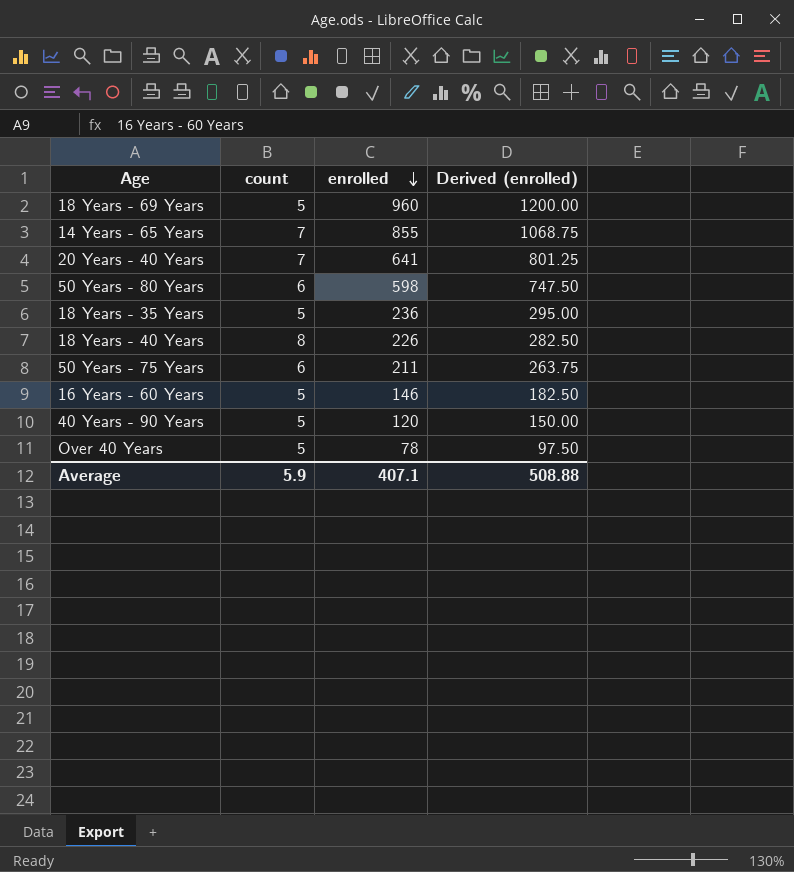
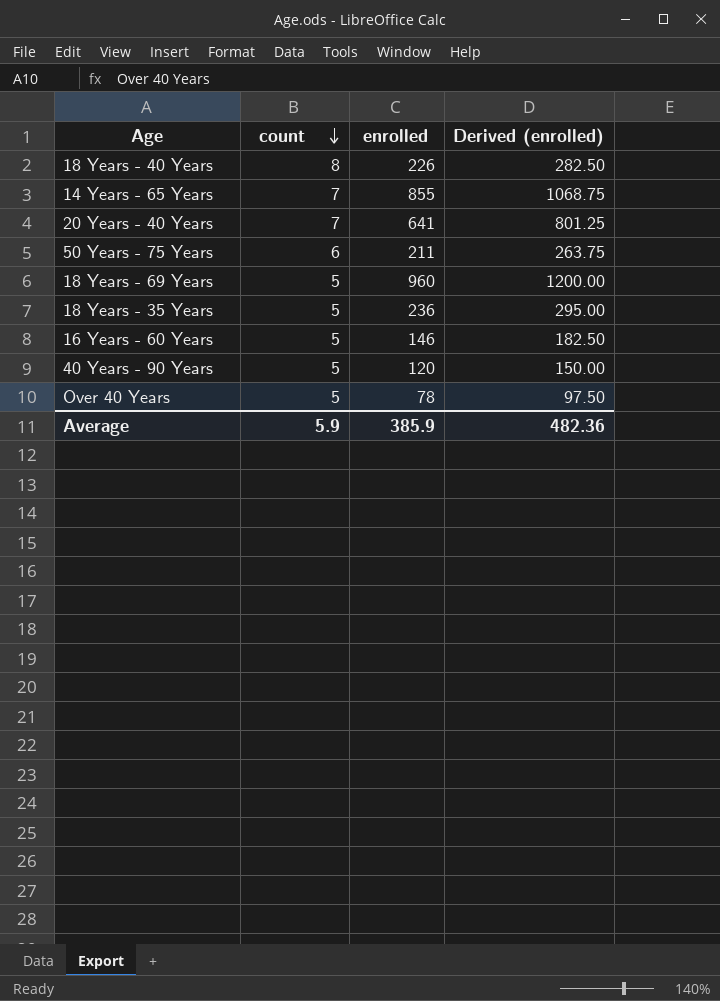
row order: enrolled descending -> count descending
row 50 Years - 80 Years: 6 | 598 | 747.50 -> none
Average | enrolled: 407.1 -> 385.9
Average | Derived (enrolled): 508.88 -> 482.36

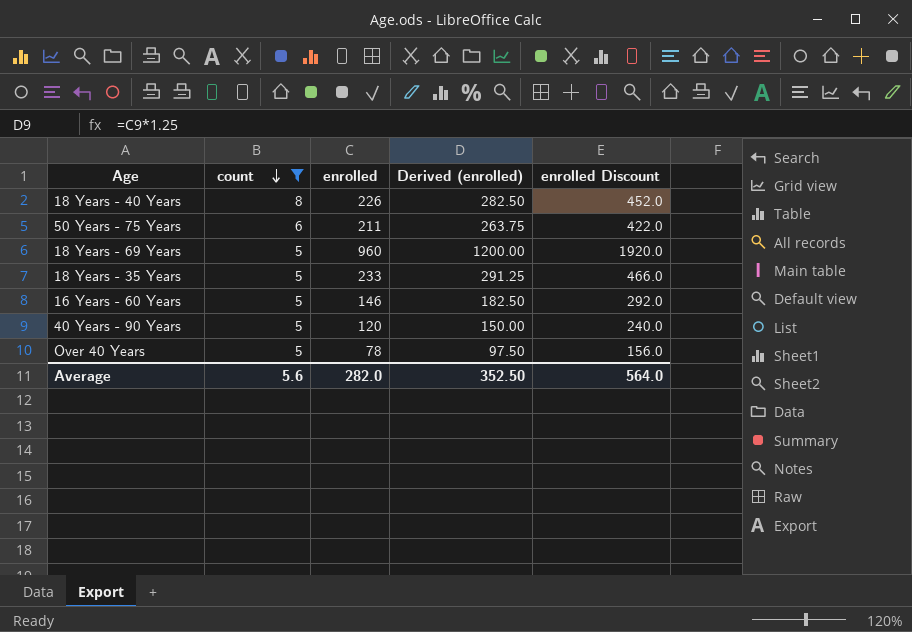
filter: none -> count != 7
column enrolled Discount | formula: none -> [enrolled] * 2
18 Years - 35 Years | enrolled: 236 -> 233
18 Years - 35 Years | Derived (enrolled): 295.00 -> 291.25
Average | count: 5.9 -> 5.6
Average | enrolled: 385.9 -> 282.0
Average | Derived (enrolled): 482.36 -> 352.50

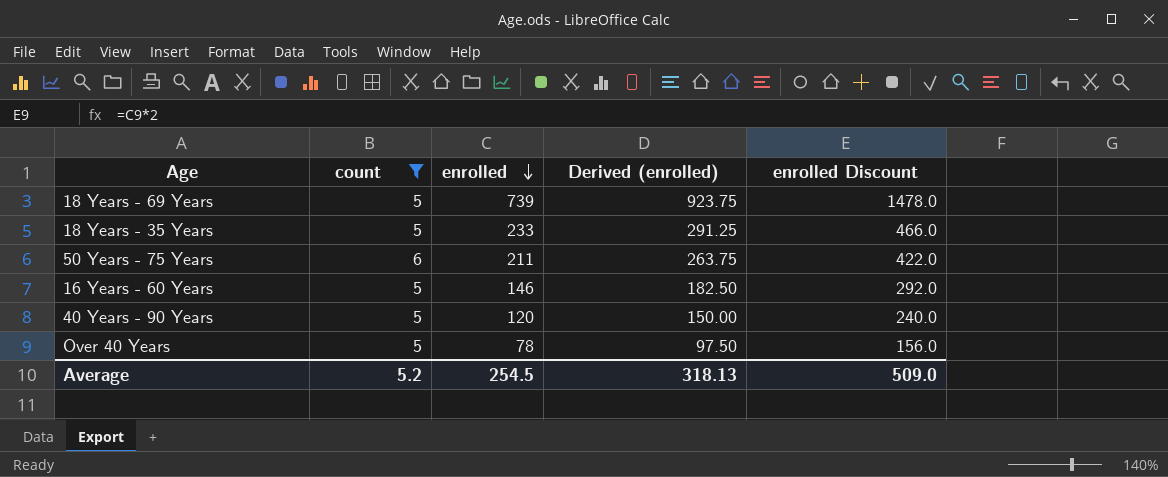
row order: count descending -> enrolled descending
row 18 Years - 40 Years: 8 | 226 | 282.50 | 452.0 -> none
18 Years - 69 Years | enrolled: 960 -> 739
18 Years - 69 Years | Derived (enrolled): 1200.00 -> 923.75
18 Years - 69 Years | enrolled Discount: 1920.0 -> 1478.0
Average | count: 5.6 -> 5.2
Average | enrolled: 282.0 -> 254.5
Average | Derived (enrolled): 352.50 -> 318.13
Average | enrolled Discount: 564.0 -> 509.0

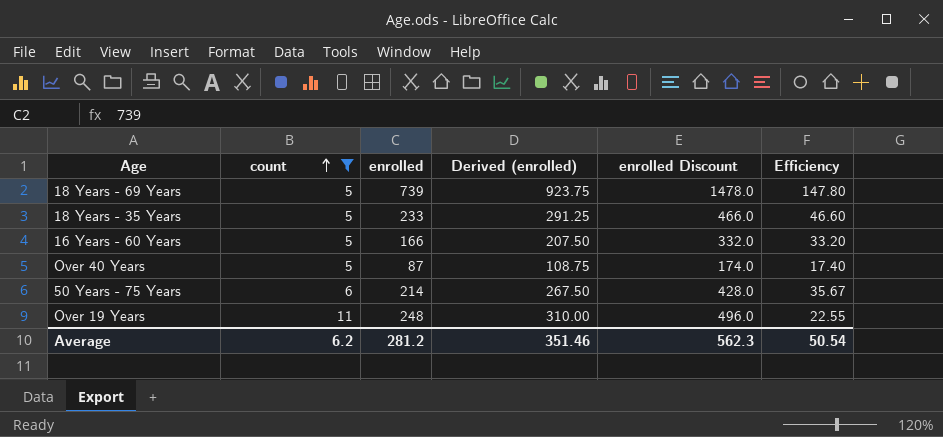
row order: enrolled descending -> count ascending
column Efficiency | formula: none -> [enrolled] / [count]
row 40 Years - 90 Years: 5 | 120 | 150.00 | 240.0 -> none
16 Years - 60 Years | enrolled: 146 -> 166
16 Years - 60 Years | Derived (enrolled): 182.50 -> 207.50
16 Years - 60 Years | enrolled Discount: 292.0 -> 332.0
Over 40 Years | enrolled: 78 -> 87
Over 40 Years | Derived (enrolled): 97.50 -> 108.75
Over 40 Years | enrolled Discount: 156.0 -> 174.0
50 Years - 75 Years | enrolled: 211 -> 214
50 Years - 75 Years | Derived (enrolled): 263.75 -> 267.50
50 Years - 75 Years | enrolled Discount: 422.0 -> 428.0
row Over 19 Years: none -> 11 | 248 | 310.00 | 496.0 | 22.55
Average | count: 5.2 -> 6.2
Average | enrolled: 254.5 -> 281.2
Average | Derived (enrolled): 318.13 -> 351.46
Average | enrolled Discount: 509.0 -> 562.3

